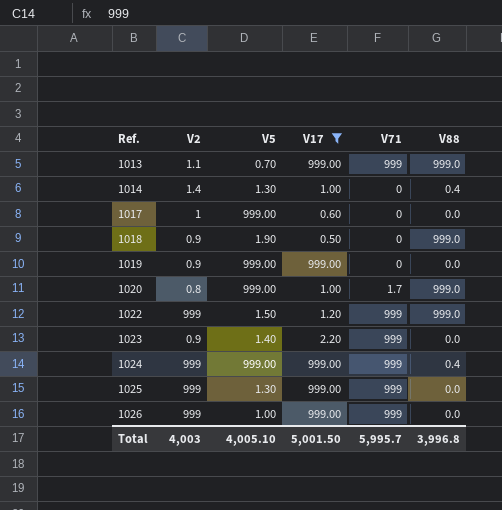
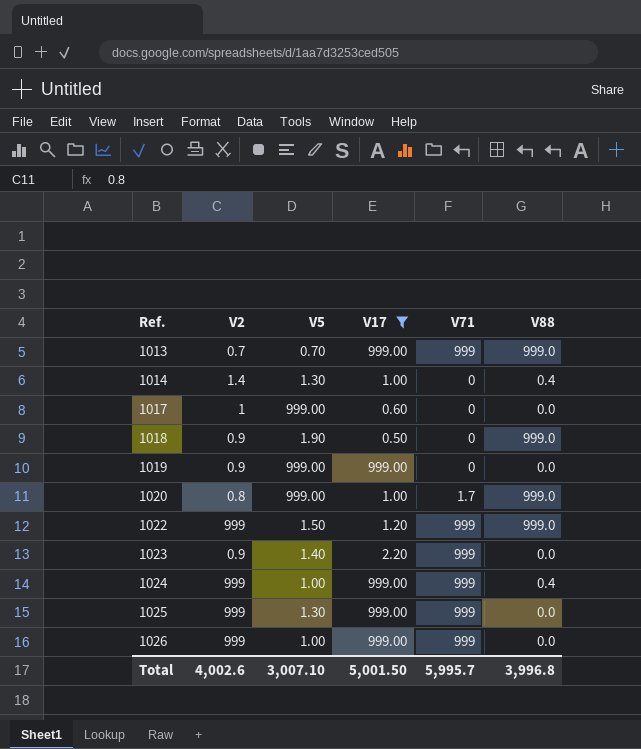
1013 | V2: 1.1 -> 0.7
1024 | V5: 999.00 -> 1.00
Total | V2: 4,003 -> 4,002.6
Total | V5: 4,005.10 -> 3,007.10

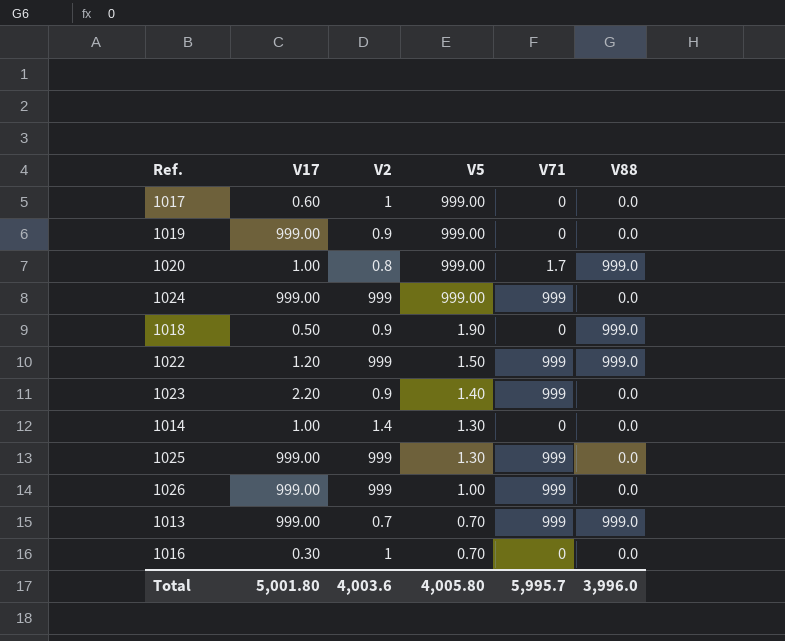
filter: V17 != 0.30 -> none
row order: Ref. ascending -> V5 descending
column V17 | position: 4 -> 2
1024 | V5: 1.00 -> 999.00
1024 | V88: 0.4 -> 0.0
1014 | V88: 0.4 -> 0.0
Total | V17: 5,001.50 -> 5,001.80
Total | V2: 4,002.6 -> 4,003.6
Total | V5: 3,007.10 -> 4,005.80
Total | V88: 3,996.8 -> 3,996.0

